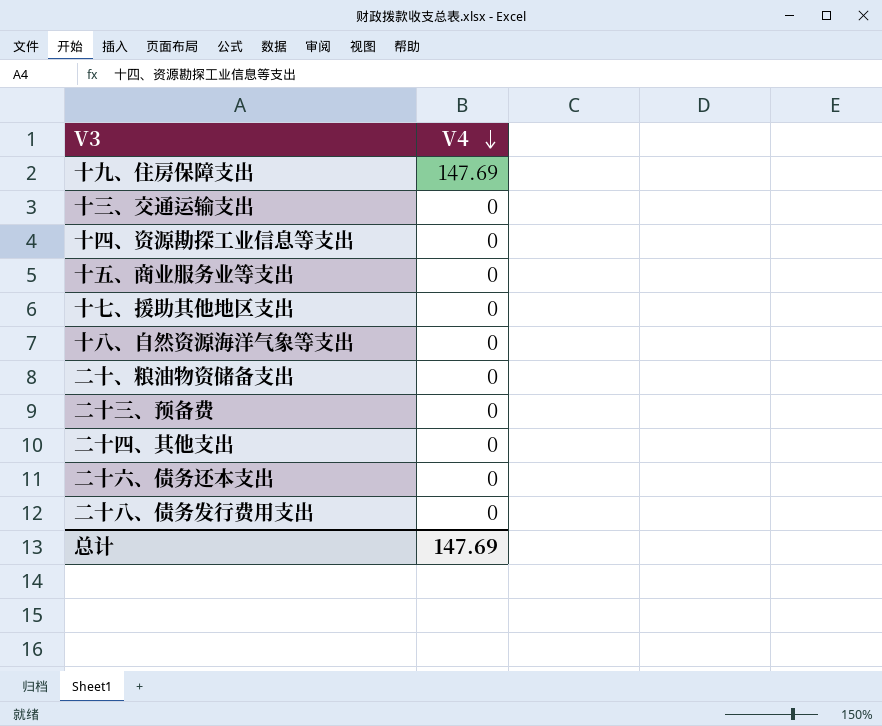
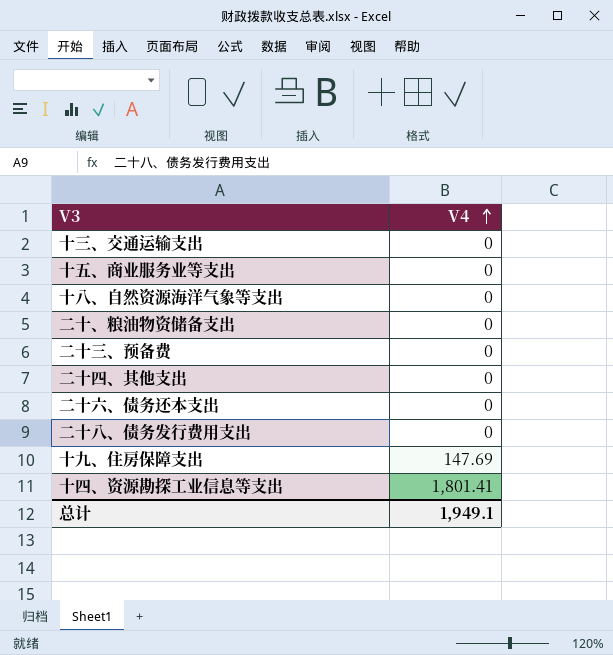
row order: V4 descending -> V4 ascending
row 十七、援助其他地区支出: 0 -> none
十四、资源勘探工业信息等支出 | V4: 0 -> 1,801.41
总计 | V4: 147.69 -> 1,949.1

